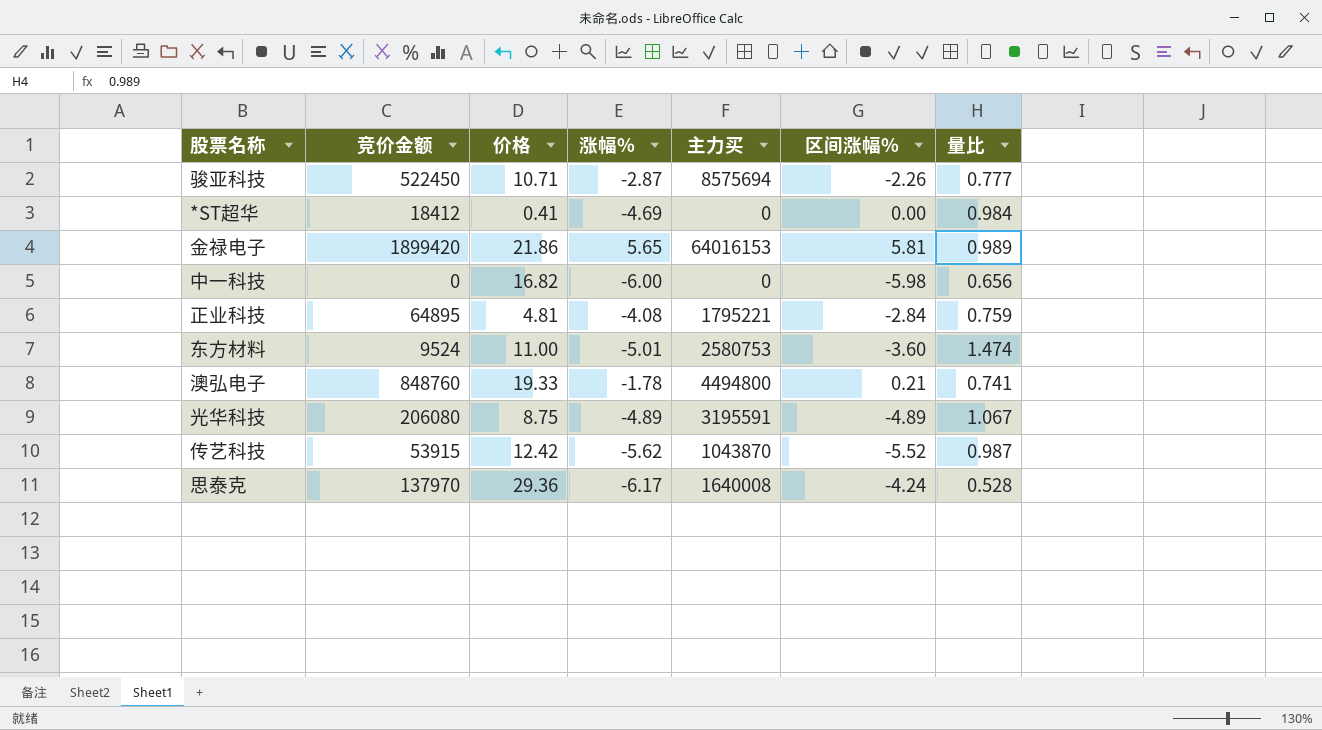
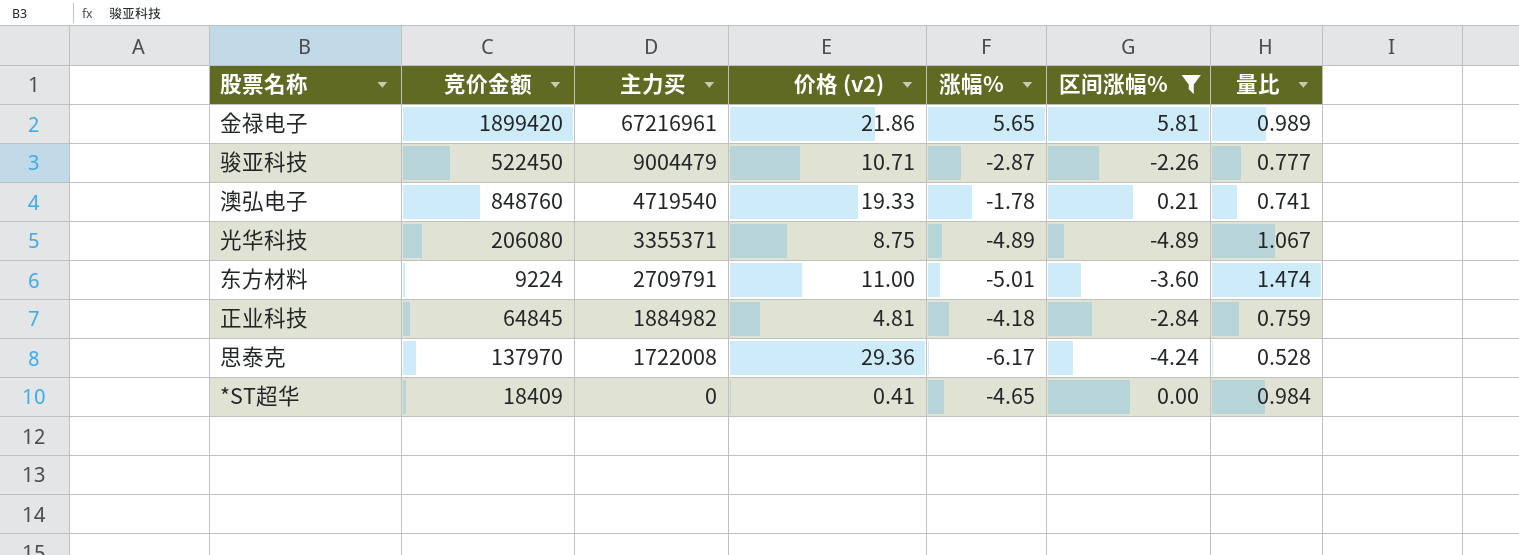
filter: none -> 区间涨幅% >= -4.89
row order: none -> 主力买 descending
column 主力买 | position: 5 -> 3
column name: 价格 -> 价格 (v2)
金禄电子 | 主力买: 64016153 -> 67216961
骏亚科技 | 主力买: 8575694 -> 9004479
澳弘电子 | 主力买: 4494800 -> 4719540
光华科技 | 主力买: 3195591 -> 3355371
东方材料 | 竞价金额: 9524 -> 9224
东方材料 | 主力买: 2580753 -> 2709791
正业科技 | 竞价金额: 64895 -> 64845
正业科技 | 主力买: 1795221 -> 1884982
正业科技 | 涨幅%: -4.08 -> -4.18
思泰克 | 主力买: 1640008 -> 1722008
*ST超华 | 竞价金额: 18412 -> 18409
*ST超华 | 涨幅%: -4.69 -> -4.65

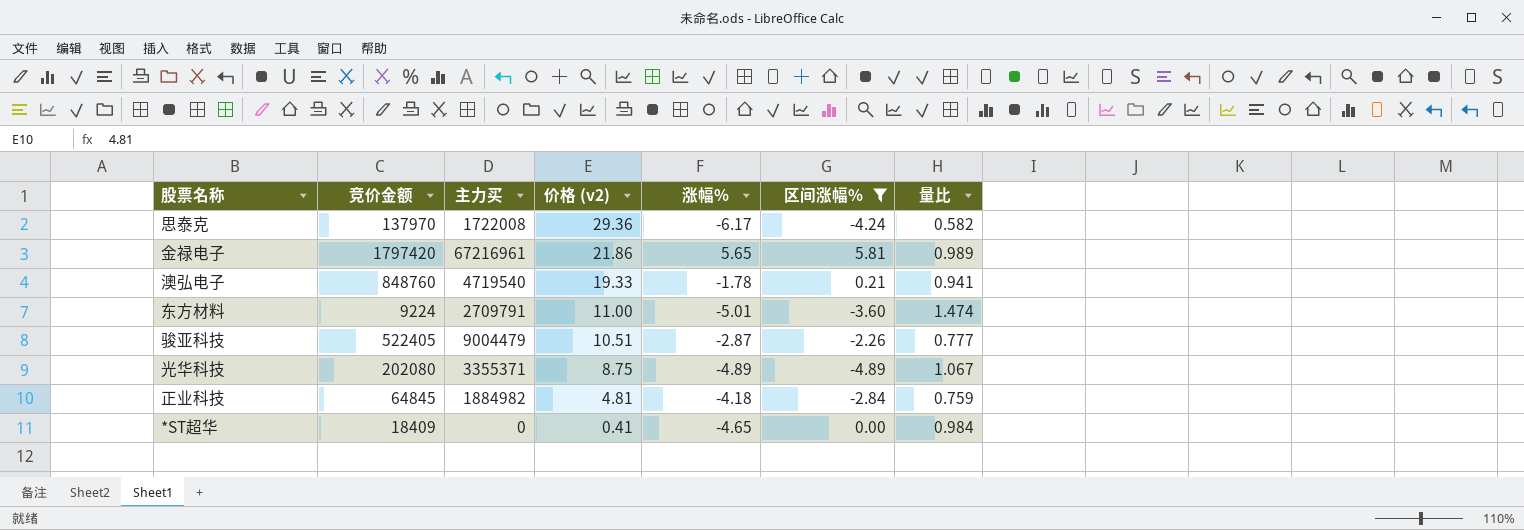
row order: 主力买 descending -> 价格 (v2) descending
思泰克 | 量比: 0.528 -> 0.582
金禄电子 | 竞价金额: 1899420 -> 1797420
澳弘电子 | 量比: 0.741 -> 0.941
骏亚科技 | 竞价金额: 522450 -> 522405
骏亚科技 | 价格 (v2): 10.71 -> 10.51
光华科技 | 竞价金额: 206080 -> 202080

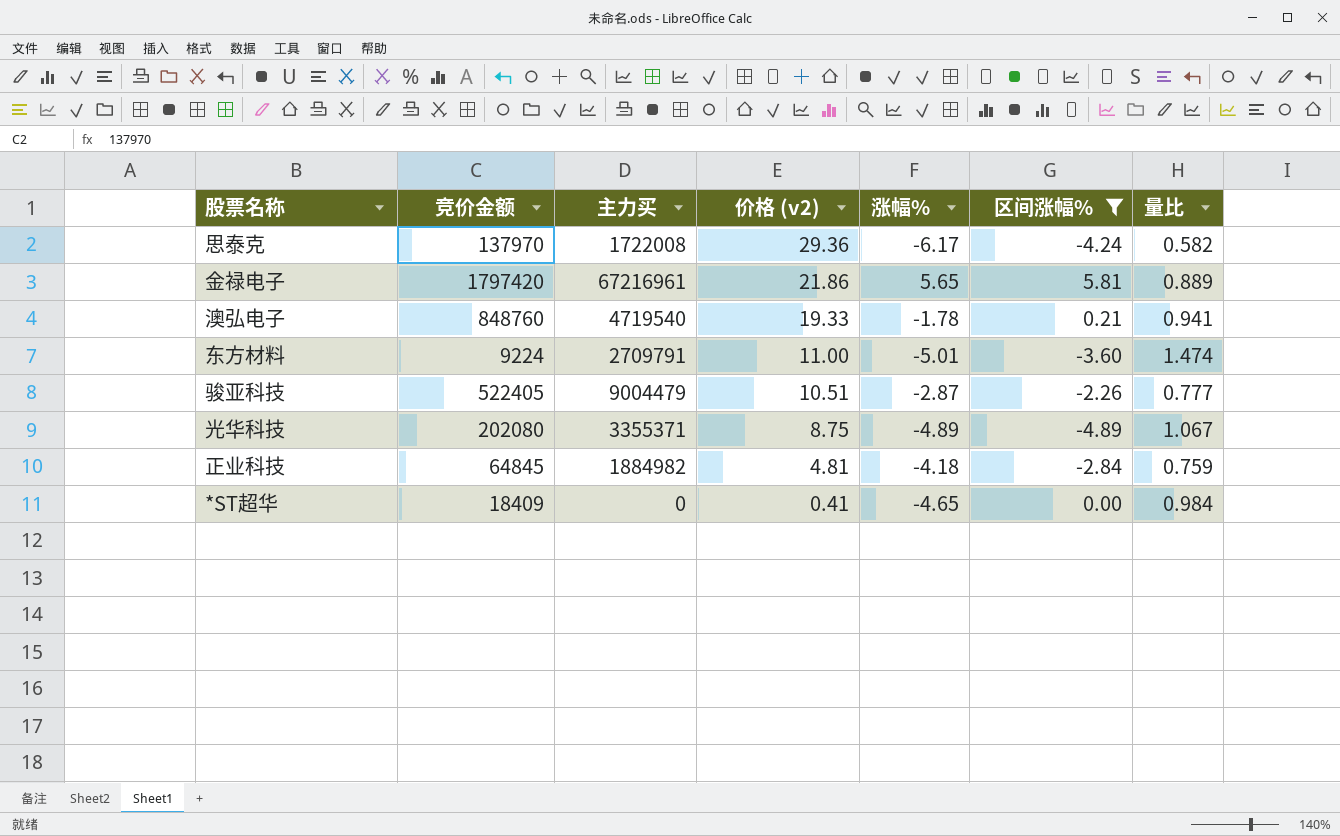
金禄电子 | 量比: 0.989 -> 0.889

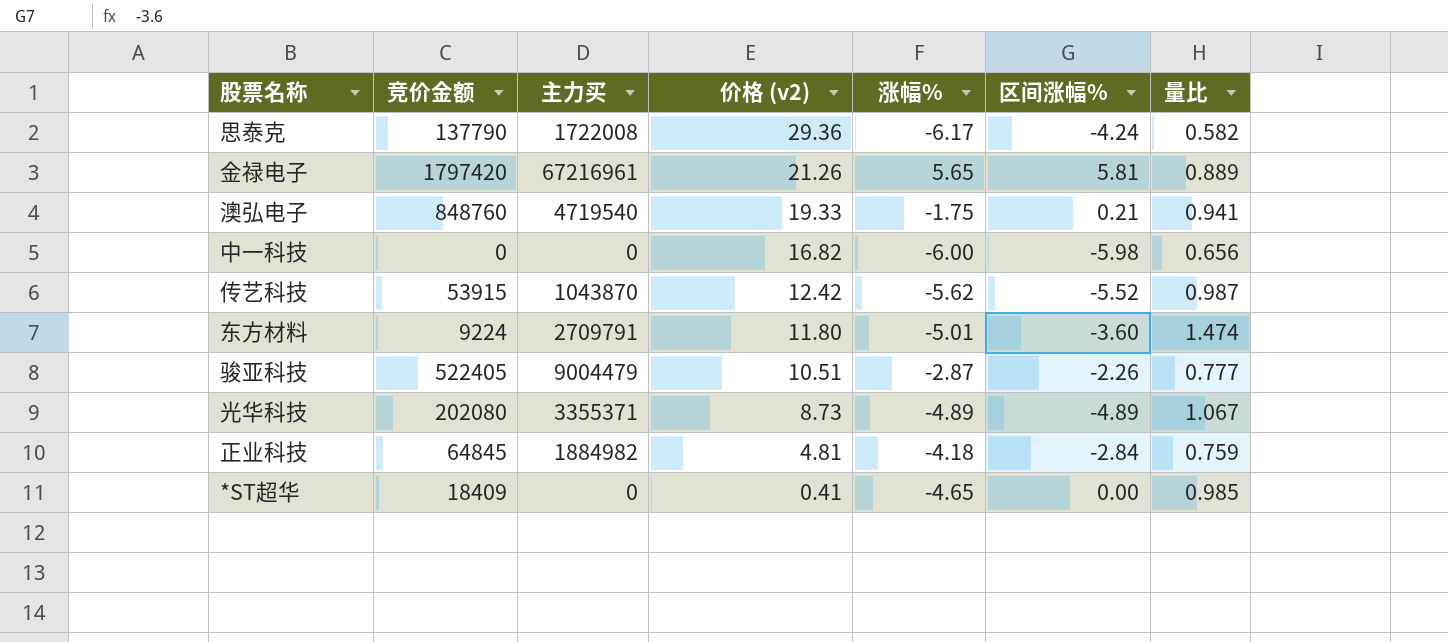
filter: 区间涨幅% >= -4.89 -> none
思泰克 | 竞价金额: 137970 -> 137790
金禄电子 | 价格 (v2): 21.86 -> 21.26
澳弘电子 | 涨幅%: -1.78 -> -1.75
东方材料 | 价格 (v2): 11.00 -> 11.80
光华科技 | 价格 (v2): 8.75 -> 8.73
*ST超华 | 量比: 0.984 -> 0.985

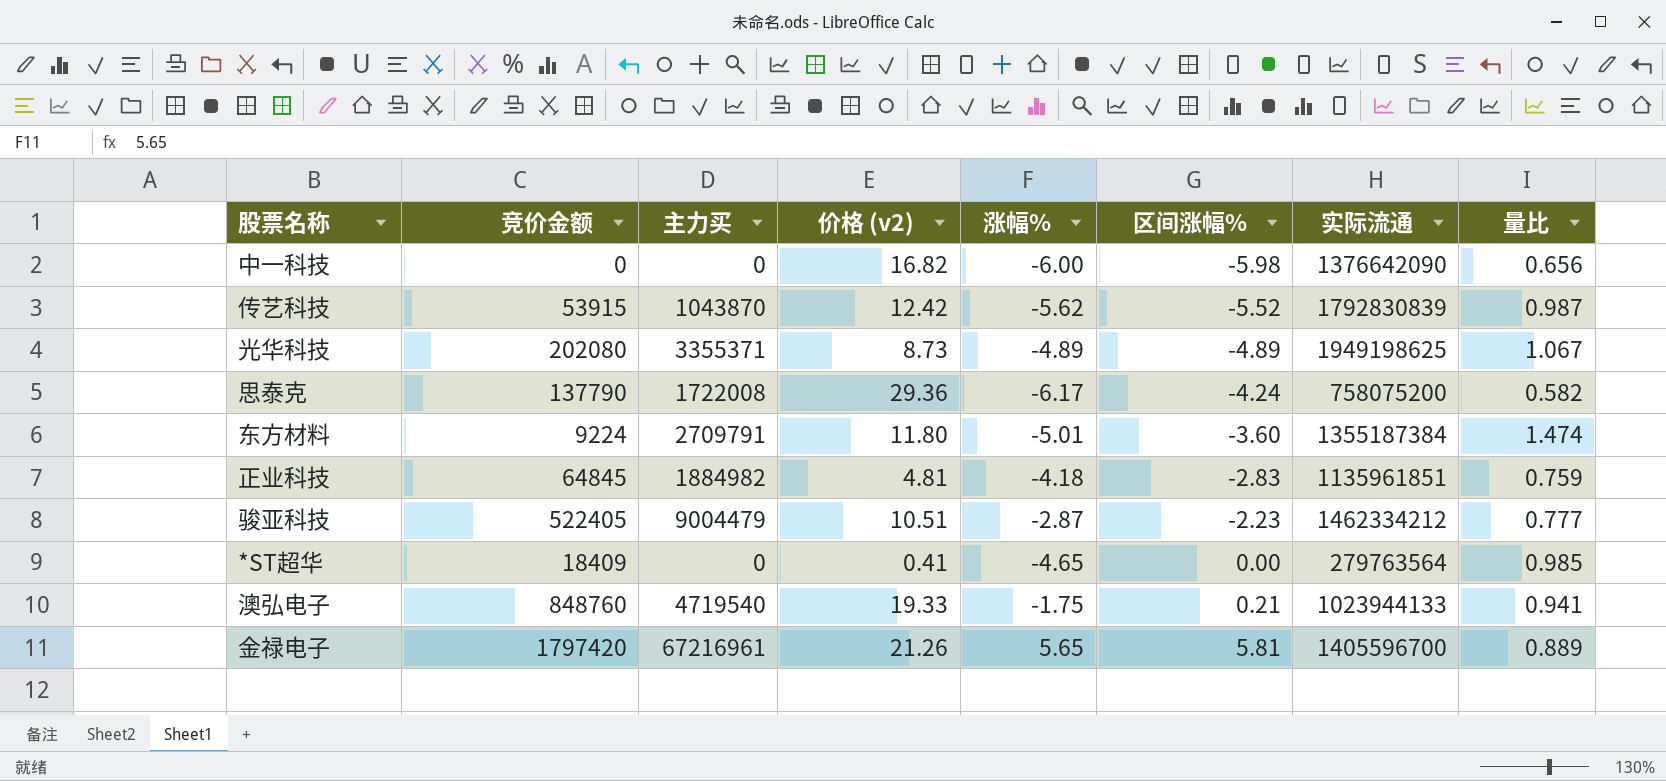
row order: 价格 (v2) descending -> 区间涨幅% ascending
column 实际流通 | position: none -> 7
正业科技 | 区间涨幅%: -2.84 -> -2.83
骏亚科技 | 区间涨幅%: -2.26 -> -2.23

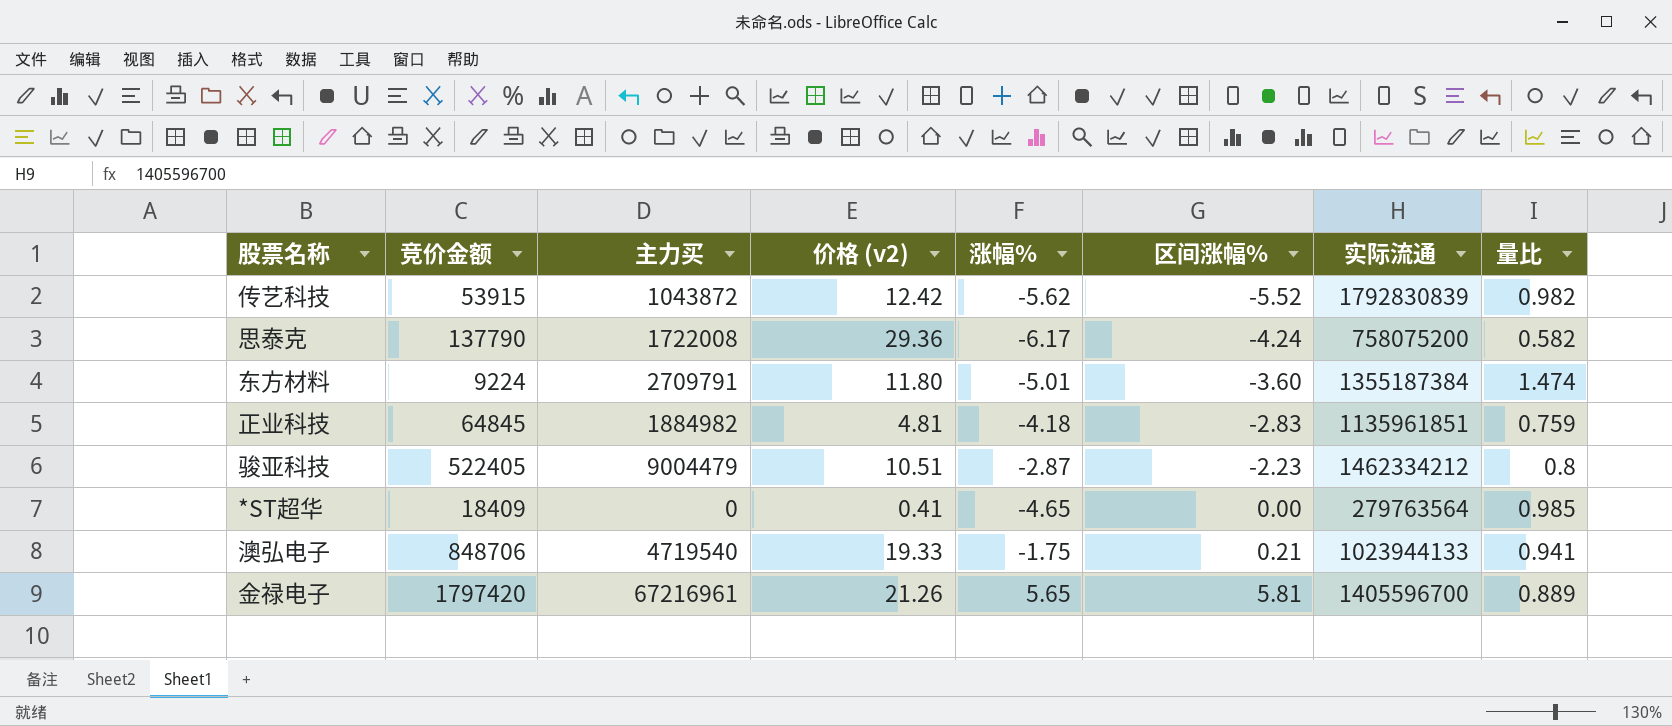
row 中一科技: 0 | 0 | 16.82 | -6.00 | -5.98 | 1376642090 | 0.656 -> none
row 光华科技: 202080 | 3355371 | 8.73 | -4.89 | -4.89 | 1949198625 | 1.067 -> none
传艺科技 | 主力买: 1043870 -> 1043872
传艺科技 | 量比: 0.987 -> 0.982
骏亚科技 | 量比: 0.777 -> 0.8
澳弘电子 | 竞价金额: 848760 -> 848706

